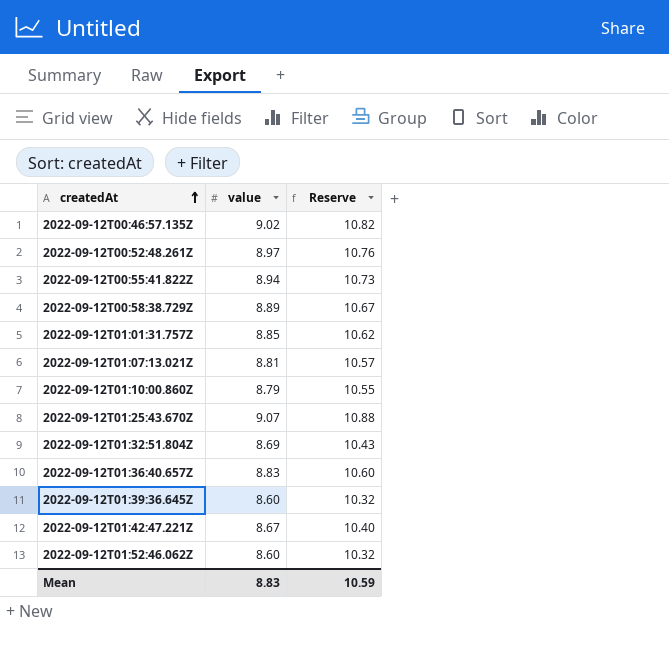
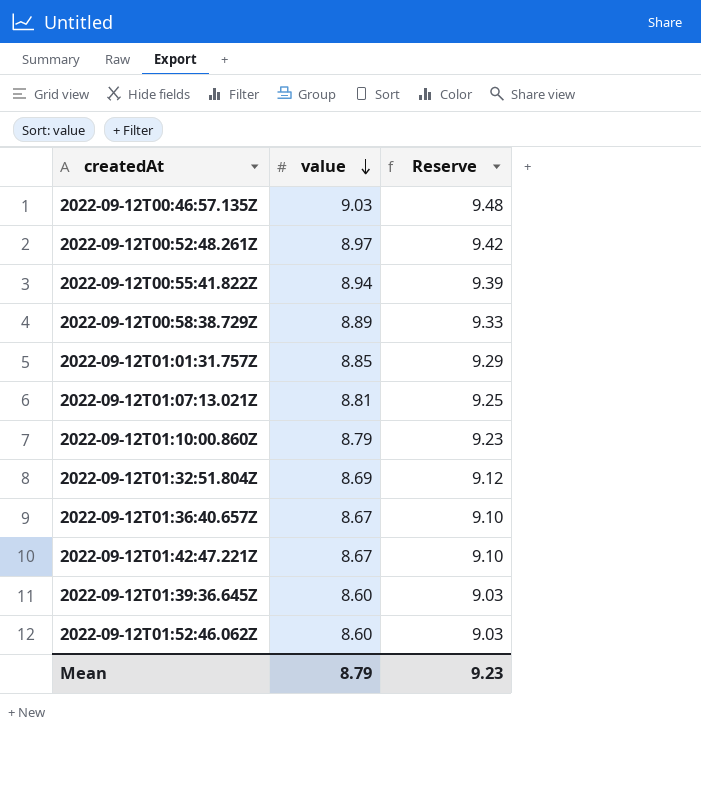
row order: createdAt ascending -> value descending
column Reserve | formula: [value] * 1.2 -> [value] * 1.05
row 2022-09-12T01:25:43.670Z: 9.07 | 10.88 -> none
2022-09-12T00:46:57.135Z | value: 9.02 -> 9.03
2022-09-12T01:36:40.657Z | value: 8.83 -> 8.67
Mean | value: 8.83 -> 8.79
Mean | Reserve: 10.59 -> 9.23

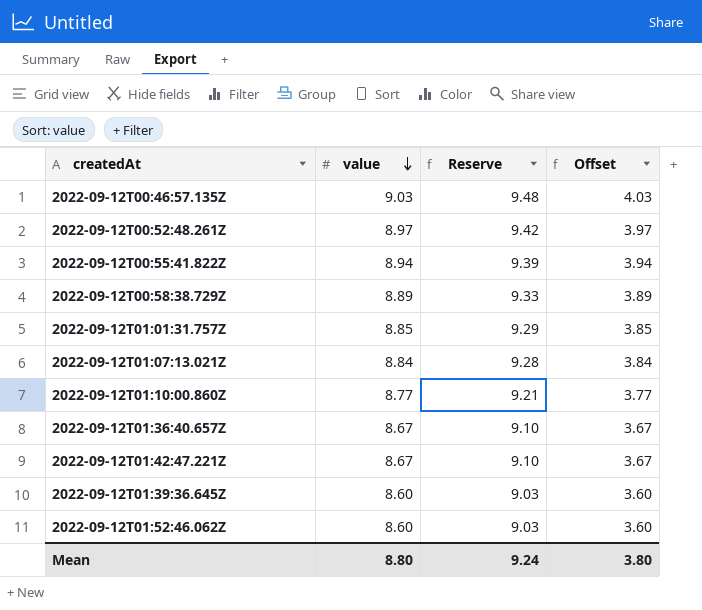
column Offset | formula: none -> [value] - 5
row 2022-09-12T01:32:51.804Z: 8.69 | 9.12 -> none
2022-09-12T01:07:13.021Z | value: 8.81 -> 8.84
2022-09-12T01:07:13.021Z | Reserve: 9.25 -> 9.28
2022-09-12T01:10:00.860Z | value: 8.79 -> 8.77
2022-09-12T01:10:00.860Z | Reserve: 9.23 -> 9.21
Mean | value: 8.79 -> 8.80
Mean | Reserve: 9.23 -> 9.24

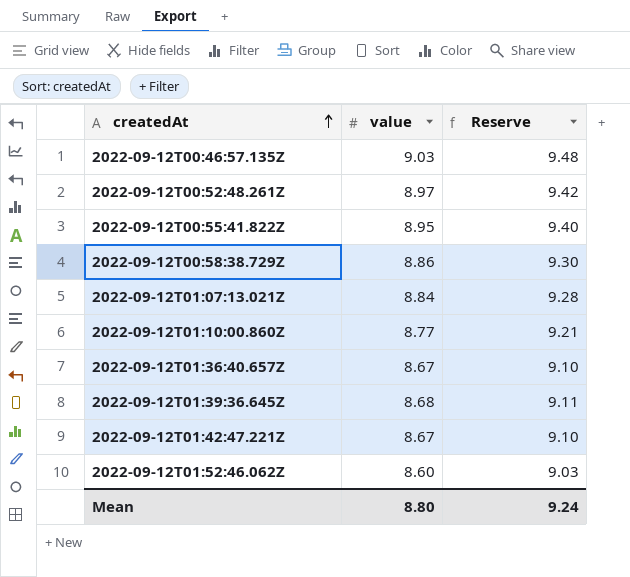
row order: value descending -> createdAt ascending
column Offset | formula: [value] - 5 -> none
row 2022-09-12T01:01:31.757Z: 8.85 | 9.29 | 3.85 -> none
2022-09-12T00:55:41.822Z | value: 8.94 -> 8.95
2022-09-12T00:55:41.822Z | Reserve: 9.39 -> 9.40
2022-09-12T00:58:38.729Z | value: 8.89 -> 8.86
2022-09-12T00:58:38.729Z | Reserve: 9.33 -> 9.30
2022-09-12T01:39:36.645Z | value: 8.60 -> 8.68
2022-09-12T01:39:36.645Z | Reserve: 9.03 -> 9.11

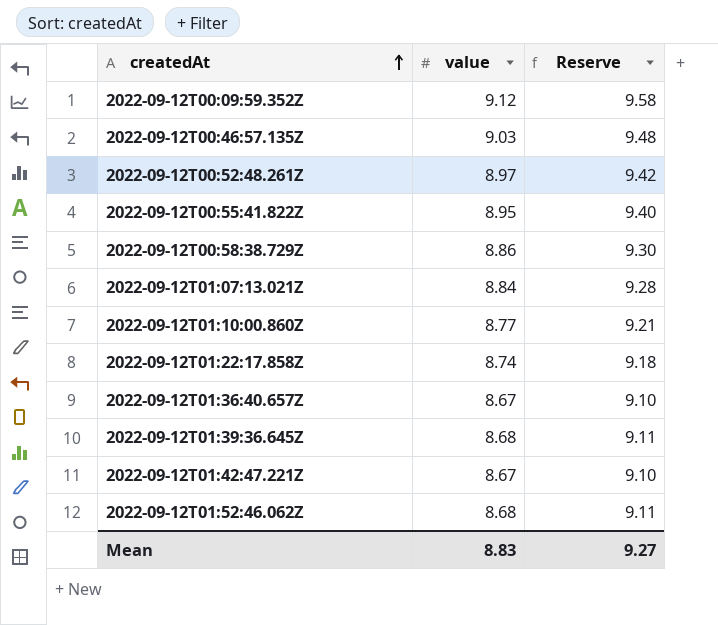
row 2022-09-12T00:09:59.352Z: none -> 9.12 | 9.58
row 2022-09-12T01:22:17.858Z: none -> 8.74 | 9.18
2022-09-12T01:52:46.062Z | value: 8.60 -> 8.68
2022-09-12T01:52:46.062Z | Reserve: 9.03 -> 9.11
Mean | value: 8.80 -> 8.83
Mean | Reserve: 9.24 -> 9.27

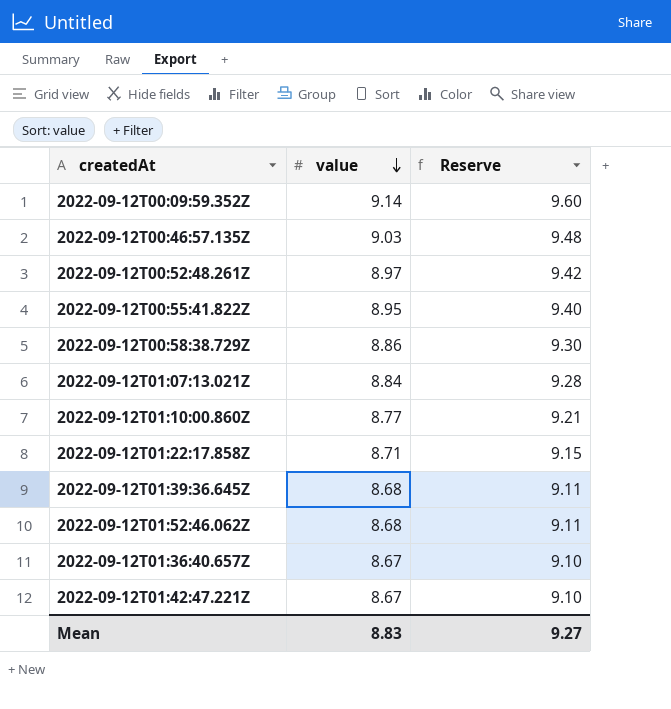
row order: createdAt ascending -> value descending
2022-09-12T00:09:59.352Z | value: 9.12 -> 9.14
2022-09-12T00:09:59.352Z | Reserve: 9.58 -> 9.60
2022-09-12T01:22:17.858Z | value: 8.74 -> 8.71
2022-09-12T01:22:17.858Z | Reserve: 9.18 -> 9.15

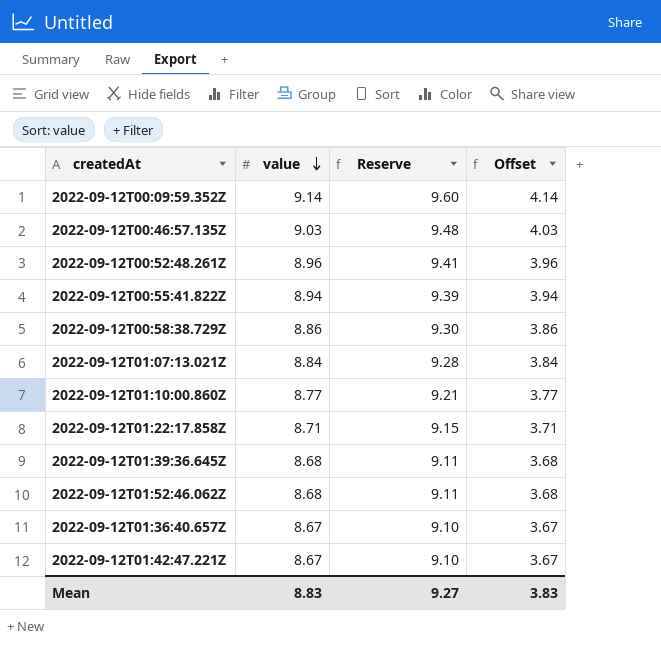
column Offset | formula: none -> [value] - 5
2022-09-12T00:52:48.261Z | value: 8.97 -> 8.96
2022-09-12T00:52:48.261Z | Reserve: 9.42 -> 9.41
2022-09-12T00:55:41.822Z | value: 8.95 -> 8.94
2022-09-12T00:55:41.822Z | Reserve: 9.40 -> 9.39

